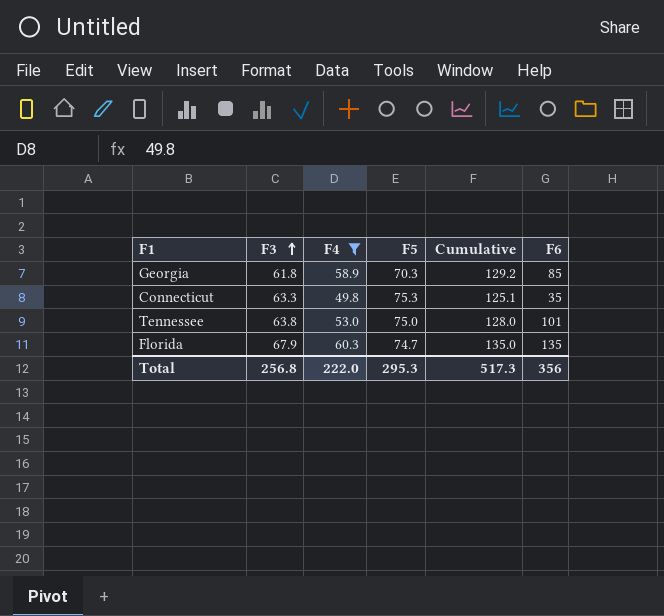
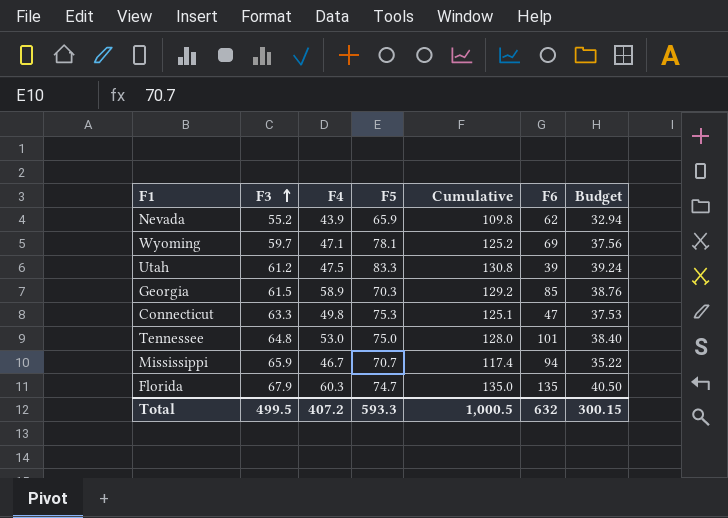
filter: F4 >= 49.8 -> none
column Budget | formula: none -> [Cumulative] * 0.3
Georgia | F3: 61.8 -> 61.5
Connecticut | F6: 35 -> 47
Tennessee | F3: 63.8 -> 64.8
Total | F3: 256.8 -> 499.5
Total | F4: 222.0 -> 407.2
Total | F5: 295.3 -> 593.3
Total | Cumulative: 517.3 -> 1,000.5
Total | F6: 356 -> 632

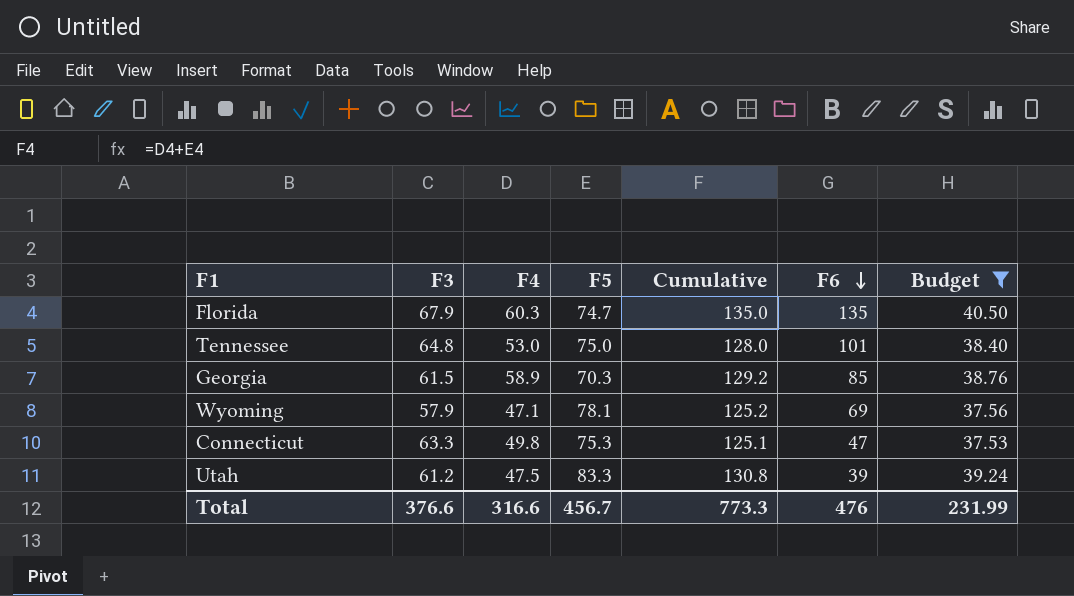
filter: none -> Budget >= 37.53
row order: F3 ascending -> F6 descending
Wyoming | F3: 59.7 -> 57.9
Total | F3: 499.5 -> 376.6
Total | F4: 407.2 -> 316.6
Total | F5: 593.3 -> 456.7
Total | Cumulative: 1,000.5 -> 773.3
Total | F6: 632 -> 476
Total | Budget: 300.15 -> 231.99

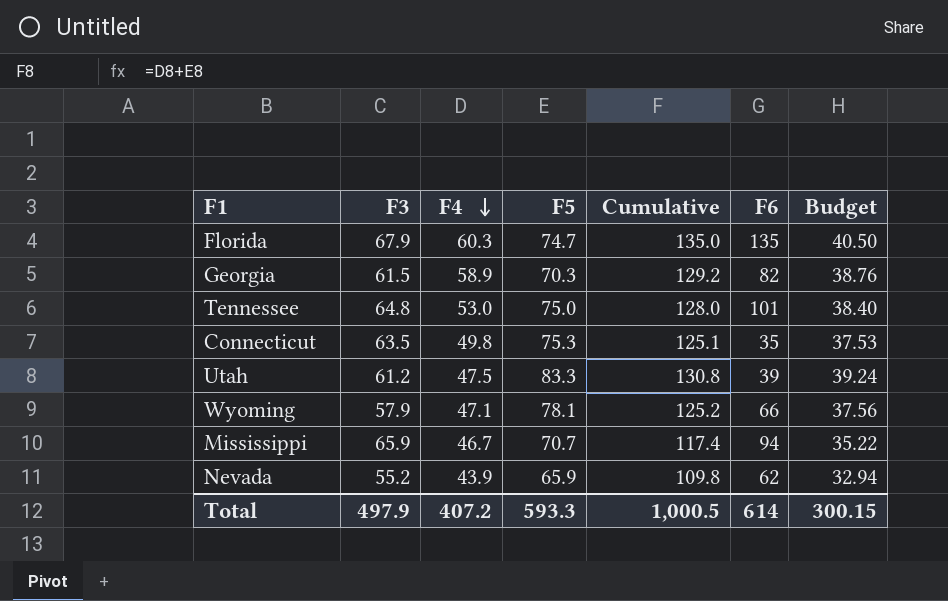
filter: Budget >= 37.53 -> none
row order: F6 descending -> F4 descending
Georgia | F6: 85 -> 82
Connecticut | F3: 63.3 -> 63.5
Connecticut | F6: 47 -> 35
Wyoming | F6: 69 -> 66
Total | F3: 376.6 -> 497.9
Total | F4: 316.6 -> 407.2
Total | F5: 456.7 -> 593.3
Total | Cumulative: 773.3 -> 1,000.5
Total | F6: 476 -> 614
Total | Budget: 231.99 -> 300.15

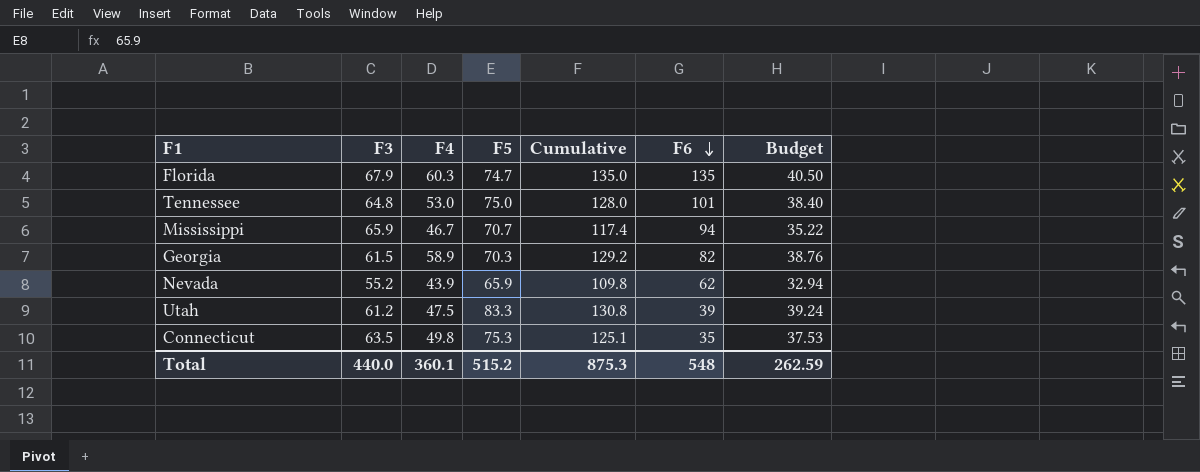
row order: F4 descending -> F6 descending
row Wyoming: 57.9 | 47.1 | 78.1 | 125.2 | 66 | 37.56 -> none
Total | F3: 497.9 -> 440.0
Total | F4: 407.2 -> 360.1
Total | F5: 593.3 -> 515.2
Total | Cumulative: 1,000.5 -> 875.3
Total | F6: 614 -> 548
Total | Budget: 300.15 -> 262.59

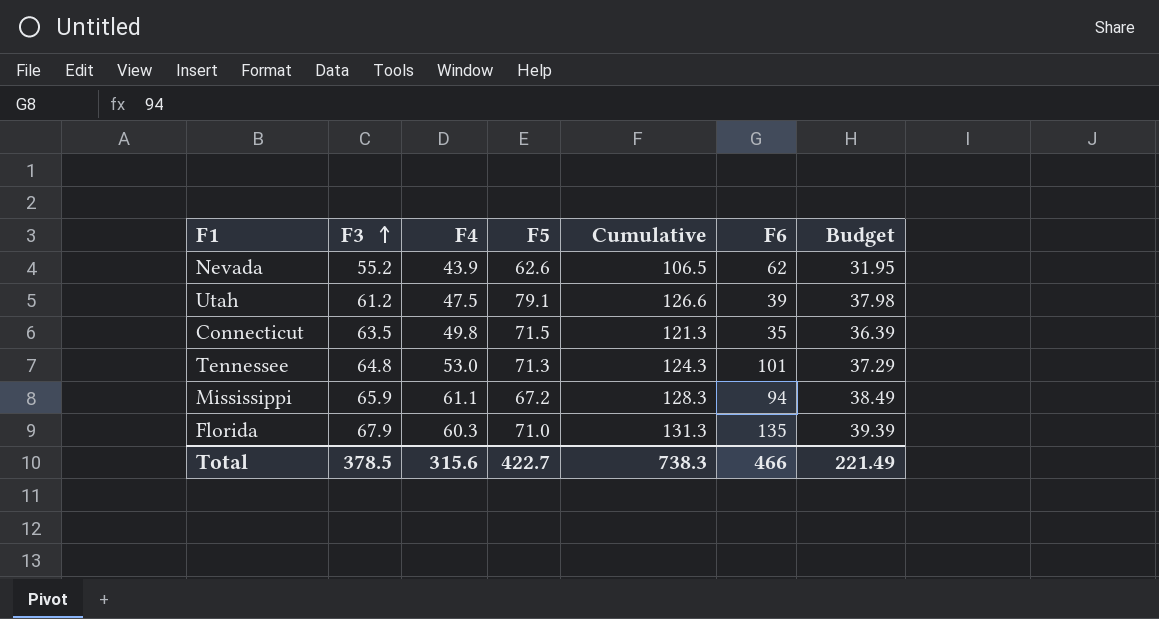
row order: F6 descending -> F3 ascending
row Georgia: 61.5 | 58.9 | 70.3 | 129.2 | 82 | 38.76 -> none
Nevada | F5: 65.9 -> 62.6
Nevada | Cumulative: 109.8 -> 106.5
Nevada | Budget: 32.94 -> 31.95
Utah | F5: 83.3 -> 79.1
Utah | Cumulative: 130.8 -> 126.6
Utah | Budget: 39.24 -> 37.98
Connecticut | F5: 75.3 -> 71.5
Connecticut | Cumulative: 125.1 -> 121.3
Connecticut | Budget: 37.53 -> 36.39
Tennessee | F5: 75.0 -> 71.3
Tennessee | Cumulative: 128.0 -> 124.3
Tennessee | Budget: 38.40 -> 37.29
Mississippi | F4: 46.7 -> 61.1
Mississippi | F5: 70.7 -> 67.2
Mississippi | Cumulative: 117.4 -> 128.3
Mississippi | Budget: 35.22 -> 38.49
Florida | F5: 74.7 -> 71.0
Florida | Cumulative: 135.0 -> 131.3
Florida | Budget: 40.50 -> 39.39
Total | F3: 440.0 -> 378.5
Total | F4: 360.1 -> 315.6
Total | F5: 515.2 -> 422.7
Total | Cumulative: 875.3 -> 738.3
Total | F6: 548 -> 466
Total | Budget: 262.59 -> 221.49

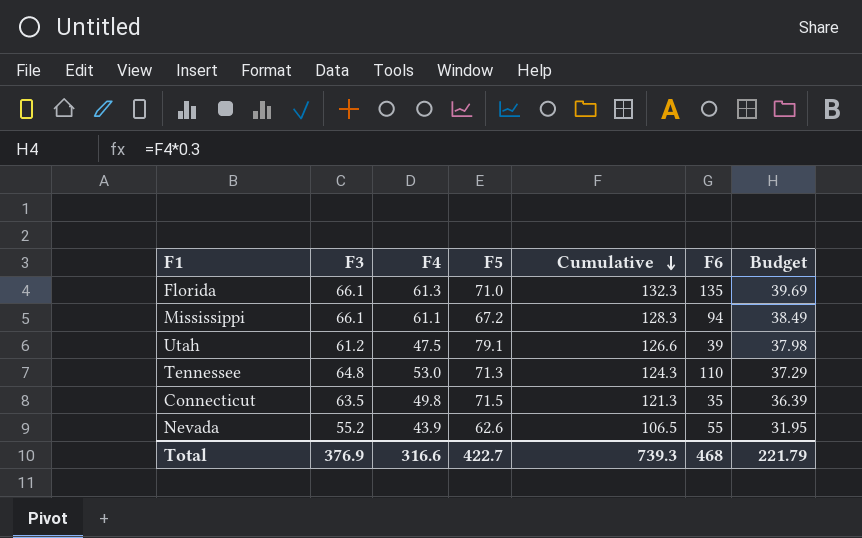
row order: F3 ascending -> Cumulative descending
Florida | F3: 67.9 -> 66.1
Florida | F4: 60.3 -> 61.3
Florida | Cumulative: 131.3 -> 132.3
Florida | Budget: 39.39 -> 39.69
Mississippi | F3: 65.9 -> 66.1
Tennessee | F6: 101 -> 110
Nevada | F6: 62 -> 55
Total | F3: 378.5 -> 376.9
Total | F4: 315.6 -> 316.6
Total | Cumulative: 738.3 -> 739.3
Total | F6: 466 -> 468
Total | Budget: 221.49 -> 221.79

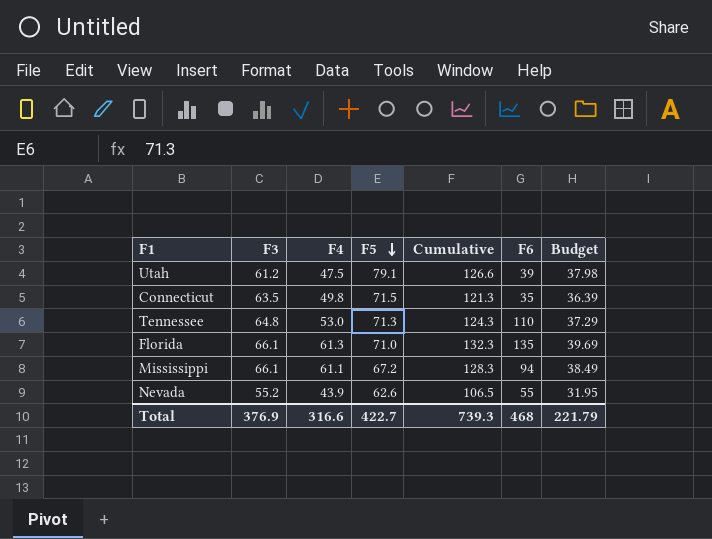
row order: Cumulative descending -> F5 descending

